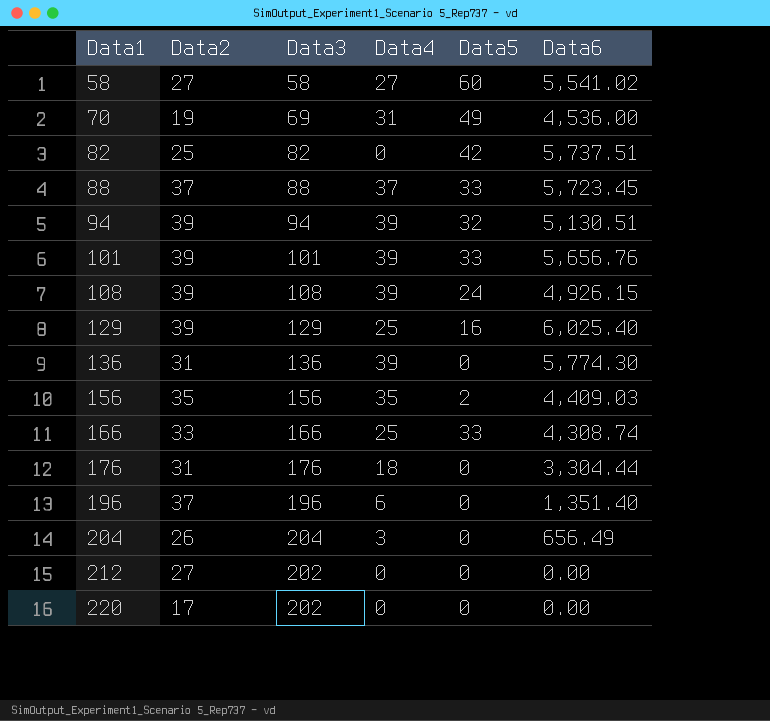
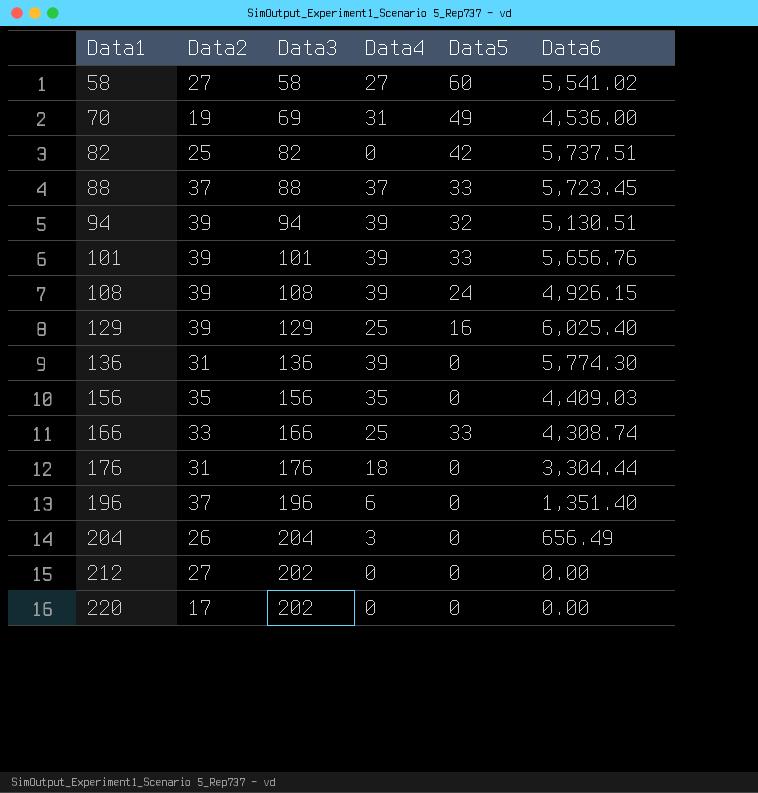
156 | Data5: 2 -> 0

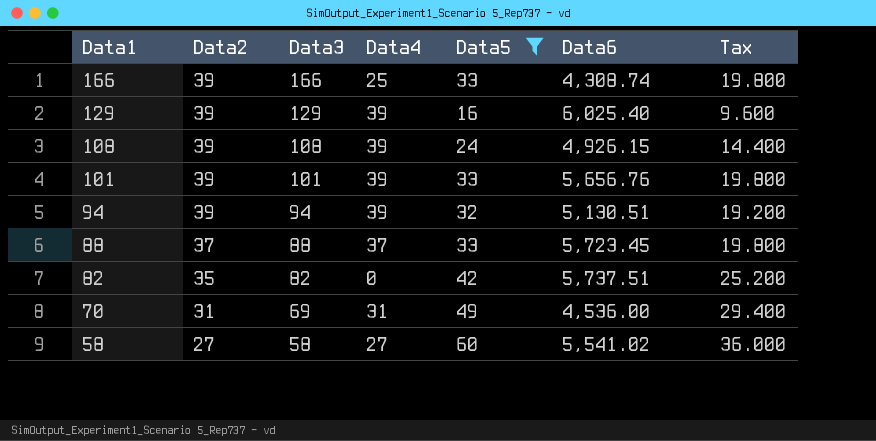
filter: none -> Data5 != 0
row order: Data1 ascending -> Data1 descending
column Tax | formula: none -> [Data5] * 0.6
166 | Data2: 33 -> 39
129 | Data4: 25 -> 39
82 | Data2: 25 -> 35
70 | Data2: 19 -> 31

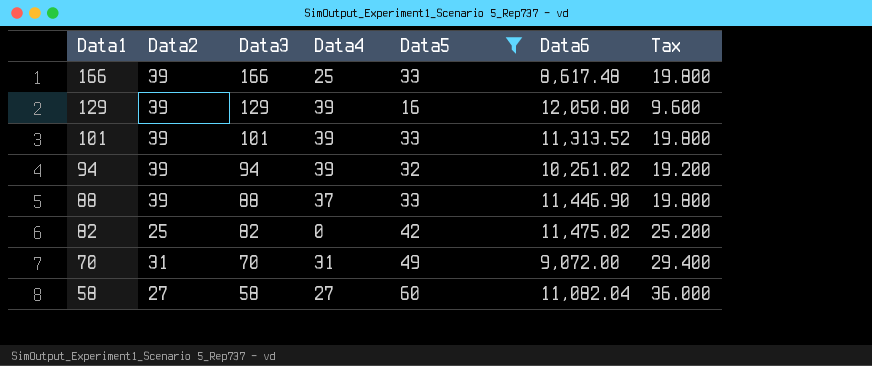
row 108: 39 | 108 | 39 | 24 | 4,926.15 | 14.400 -> none
166 | Data6: 4,308.74 -> 8,617.48
129 | Data6: 6,025.40 -> 12,050.80
101 | Data6: 5,656.76 -> 11,313.52
94 | Data6: 5,130.51 -> 10,261.02
88 | Data2: 37 -> 39
88 | Data6: 5,723.45 -> 11,446.90
82 | Data2: 35 -> 25
82 | Data6: 5,737.51 -> 11,475.02
70 | Data3: 69 -> 70
70 | Data6: 4,536.00 -> 9,072.00
58 | Data6: 5,541.02 -> 11,082.04

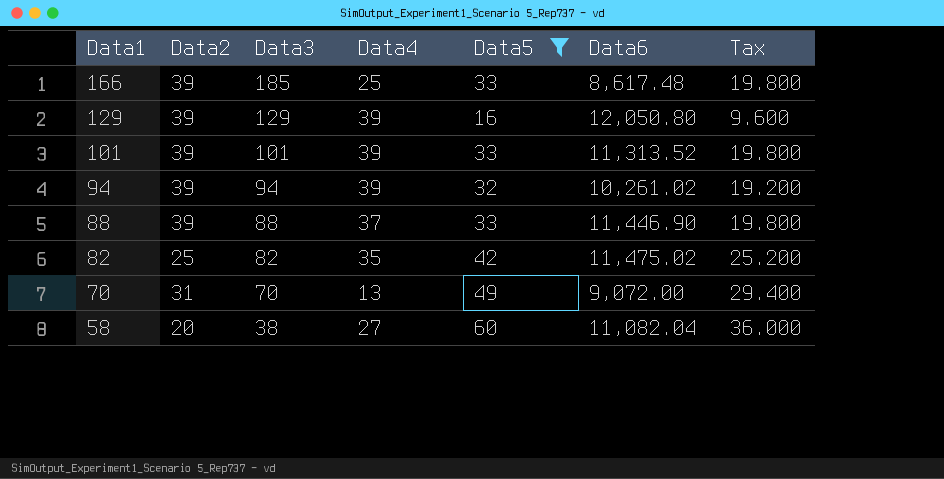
166 | Data3: 166 -> 185
82 | Data4: 0 -> 35
70 | Data4: 31 -> 13
58 | Data2: 27 -> 20
58 | Data3: 58 -> 38

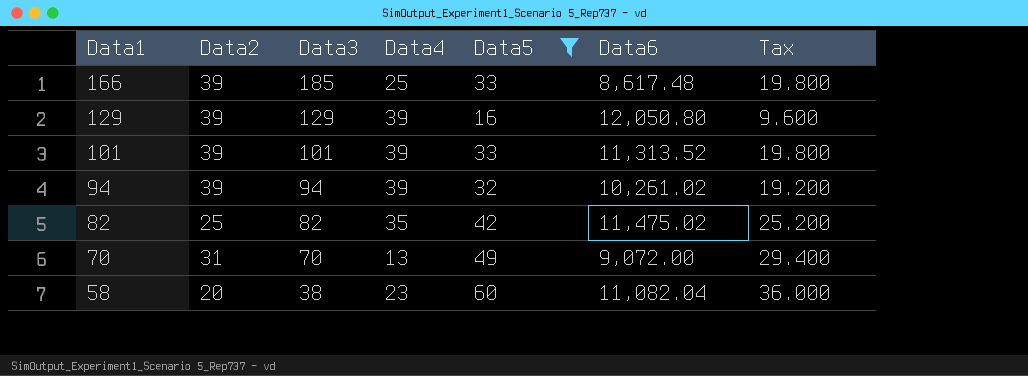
row 88: 39 | 88 | 37 | 33 | 11,446.90 | 19.800 -> none
58 | Data4: 27 -> 23

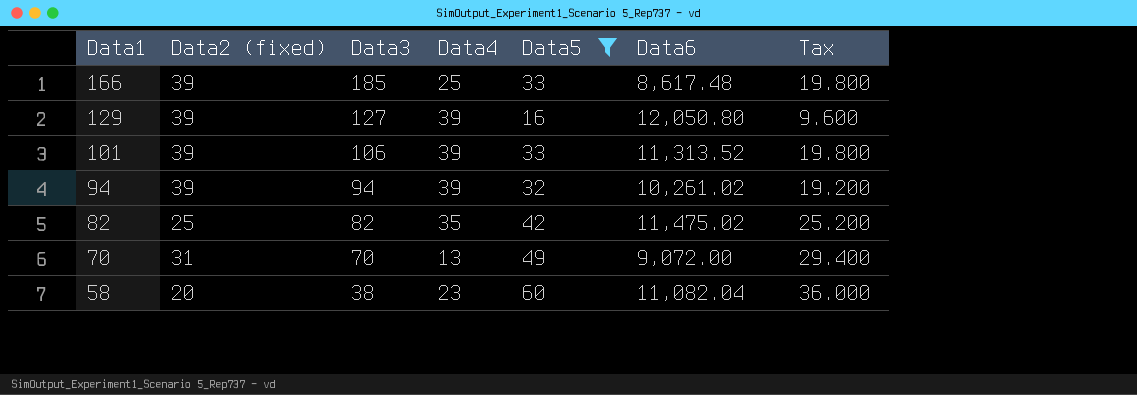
column name: Data2 -> Data2 (fixed)
129 | Data3: 129 -> 127
101 | Data3: 101 -> 106

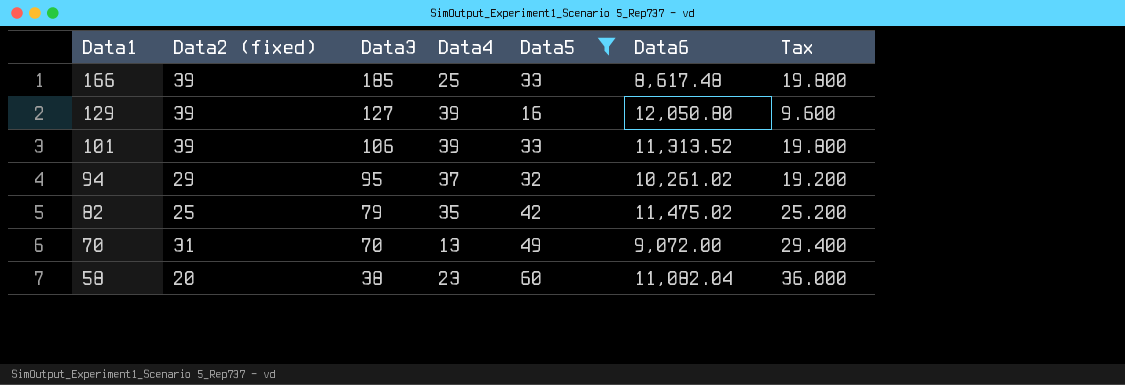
94 | Data2 (fixed): 39 -> 29
94 | Data3: 94 -> 95
94 | Data4: 39 -> 37
82 | Data3: 82 -> 79

